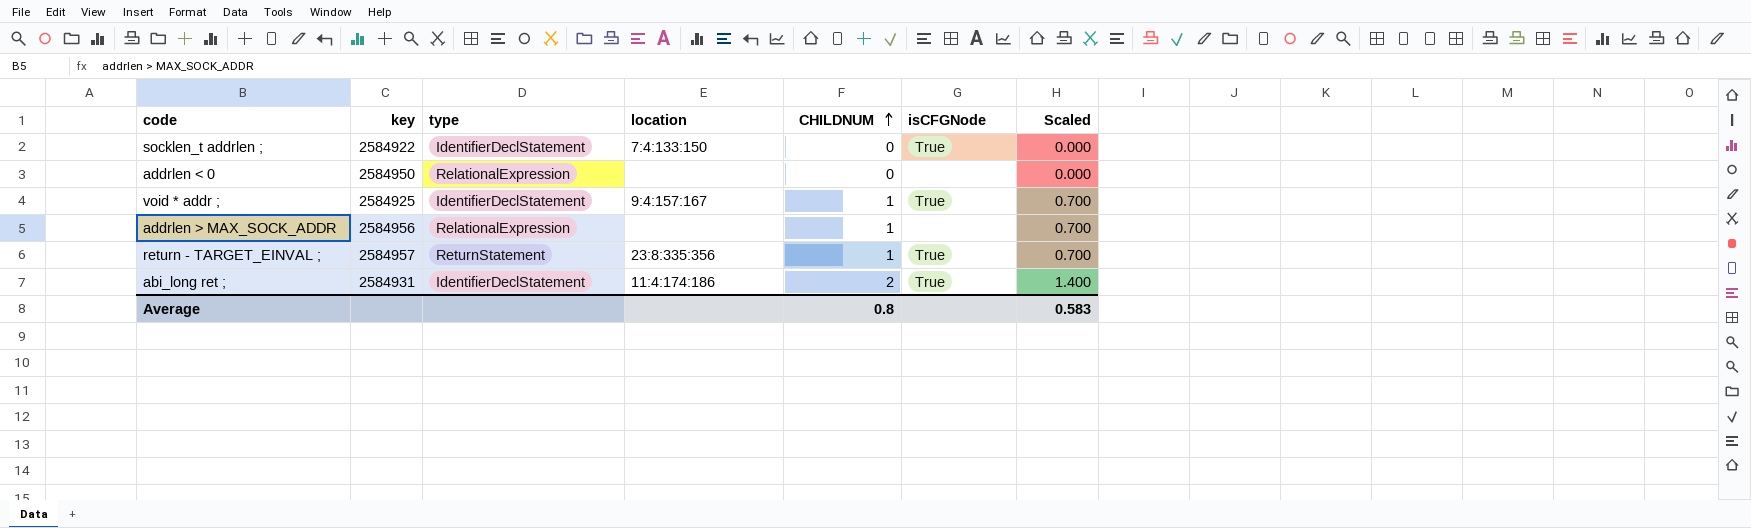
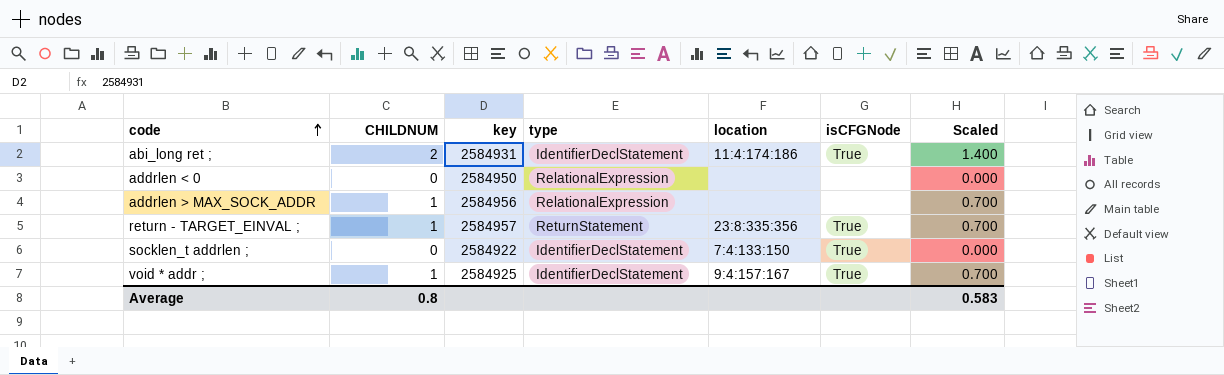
row order: CHILDNUM ascending -> code ascending
column CHILDNUM | position: 5 -> 2

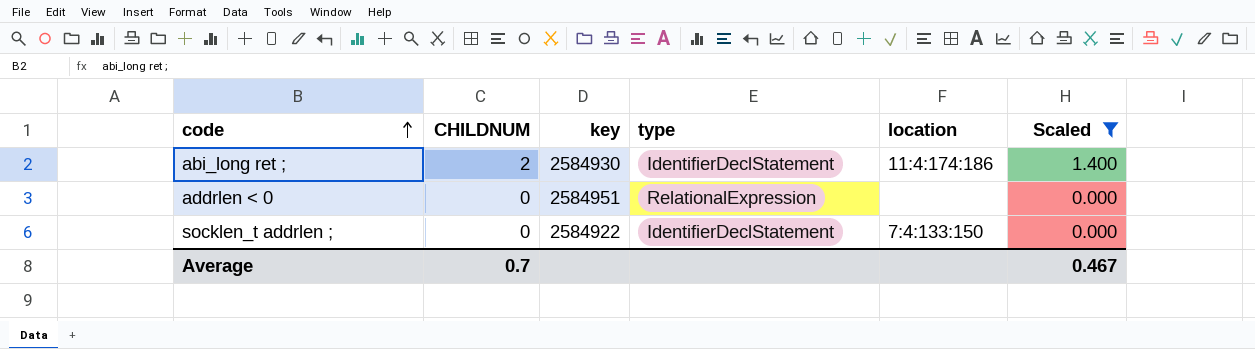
filter: none -> Scaled != 0.700
column isCFGNode | position: 6 -> none
abi_long ret ; | key: 2584931 -> 2584930
addrlen < 0 | key: 2584950 -> 2584951
Average | CHILDNUM: 0.8 -> 0.7
Average | Scaled: 0.583 -> 0.467

